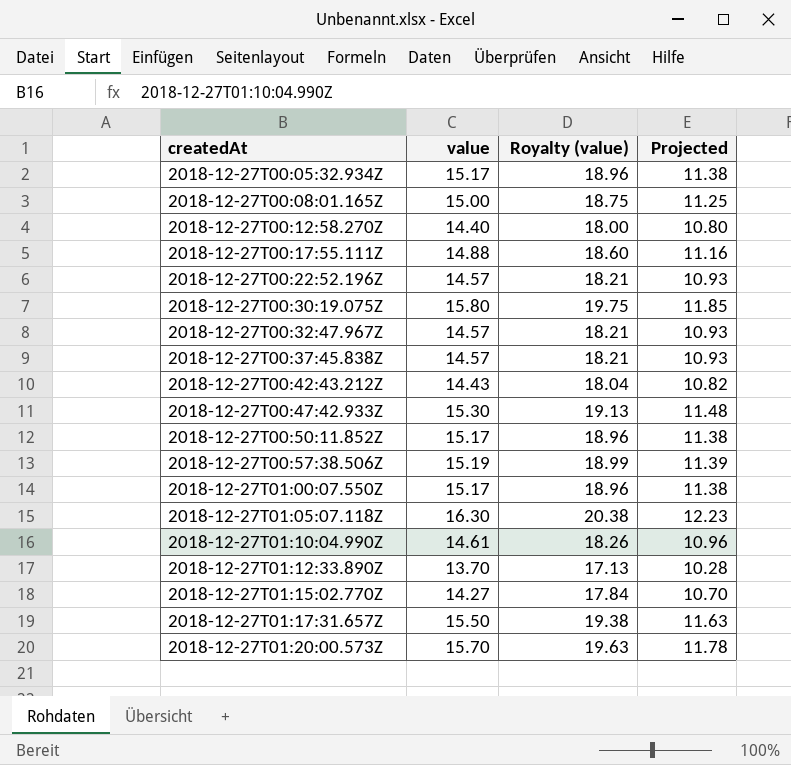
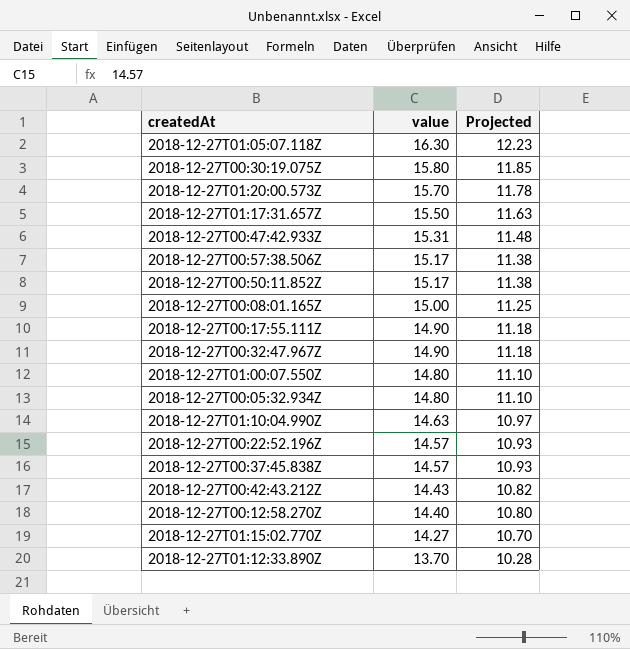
row order: createdAt ascending -> value descending
column Royalty (value) | formula: [value] * 1.25 -> none
2018-12-27T00:47:42.933Z | value: 15.30 -> 15.31
2018-12-27T00:57:38.506Z | value: 15.19 -> 15.17
2018-12-27T00:57:38.506Z | Projected: 11.39 -> 11.38
2018-12-27T00:17:55.111Z | value: 14.88 -> 14.90
2018-12-27T00:17:55.111Z | Projected: 11.16 -> 11.18
2018-12-27T00:32:47.967Z | value: 14.57 -> 14.90
2018-12-27T00:32:47.967Z | Projected: 10.93 -> 11.18
2018-12-27T01:00:07.550Z | value: 15.17 -> 14.80
2018-12-27T01:00:07.550Z | Projected: 11.38 -> 11.10
2018-12-27T00:05:32.934Z | value: 15.17 -> 14.80
2018-12-27T00:05:32.934Z | Projected: 11.38 -> 11.10
2018-12-27T01:10:04.990Z | value: 14.61 -> 14.63
2018-12-27T01:10:04.990Z | Projected: 10.96 -> 10.97

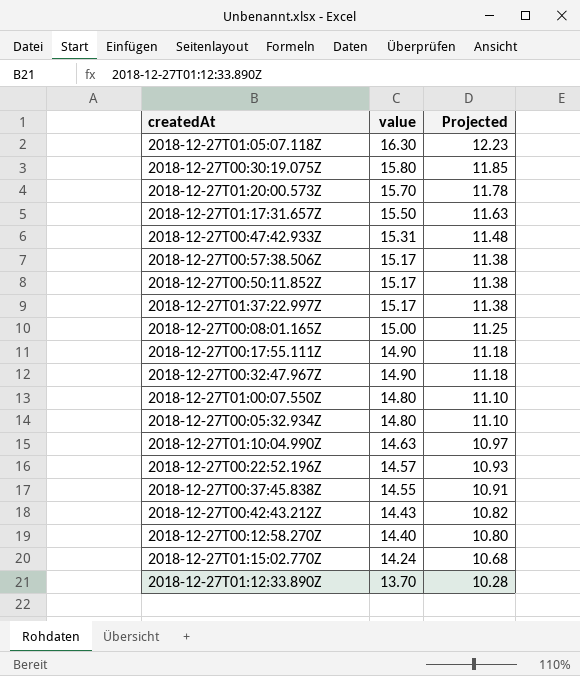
row 2018-12-27T01:37:22.997Z: none -> 15.17 | 11.38
2018-12-27T00:37:45.838Z | value: 14.57 -> 14.55
2018-12-27T00:37:45.838Z | Projected: 10.93 -> 10.91
2018-12-27T01:15:02.770Z | value: 14.27 -> 14.24
2018-12-27T01:15:02.770Z | Projected: 10.70 -> 10.68

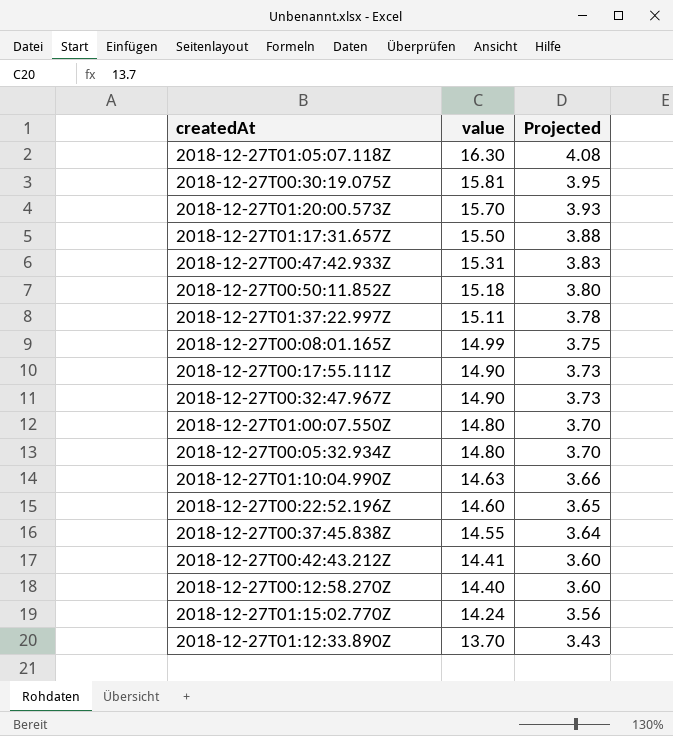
column Projected | formula: [value] * 0.75 -> [value] * 0.25
row 2018-12-27T00:57:38.506Z: 15.17 | 11.38 -> none
2018-12-27T00:30:19.075Z | value: 15.80 -> 15.81
2018-12-27T00:50:11.852Z | value: 15.17 -> 15.18
2018-12-27T01:37:22.997Z | value: 15.17 -> 15.11
2018-12-27T00:08:01.165Z | value: 15.00 -> 14.99
2018-12-27T00:22:52.196Z | value: 14.57 -> 14.60
2018-12-27T00:42:43.212Z | value: 14.43 -> 14.41

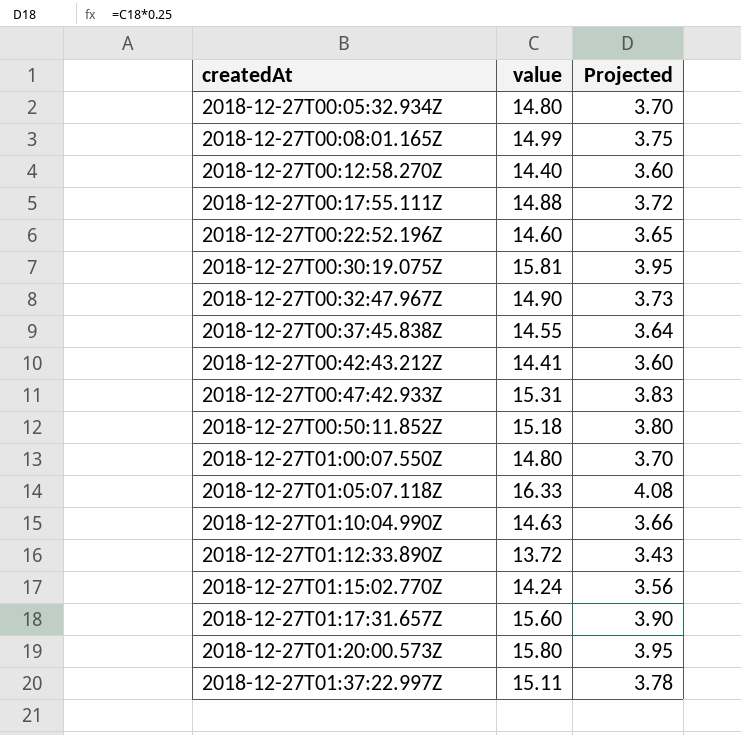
row order: value descending -> createdAt ascending
2018-12-27T00:17:55.111Z | value: 14.90 -> 14.88
2018-12-27T00:17:55.111Z | Projected: 3.73 -> 3.72
2018-12-27T01:05:07.118Z | value: 16.30 -> 16.33
2018-12-27T01:12:33.890Z | value: 13.70 -> 13.72
2018-12-27T01:17:31.657Z | value: 15.50 -> 15.60
2018-12-27T01:17:31.657Z | Projected: 3.88 -> 3.90
2018-12-27T01:20:00.573Z | value: 15.70 -> 15.80
2018-12-27T01:20:00.573Z | Projected: 3.93 -> 3.95

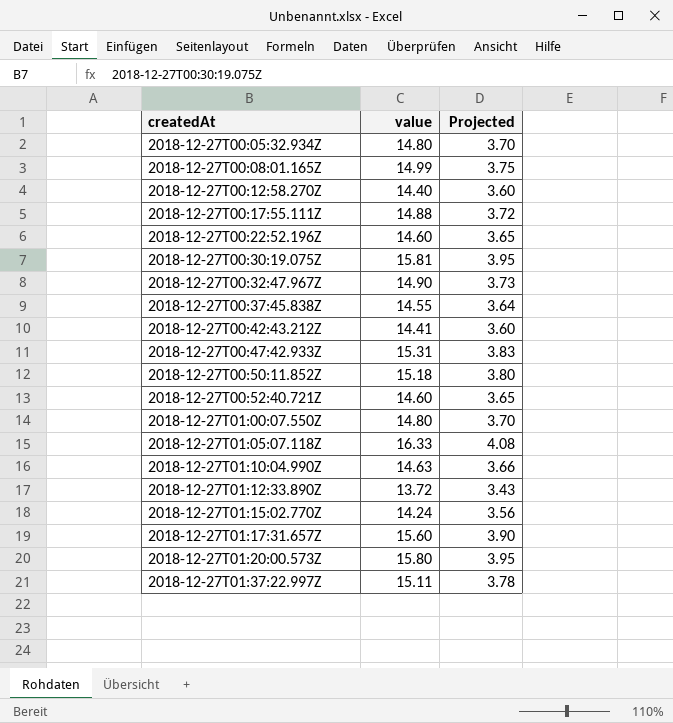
row 2018-12-27T00:52:40.721Z: none -> 14.60 | 3.65

